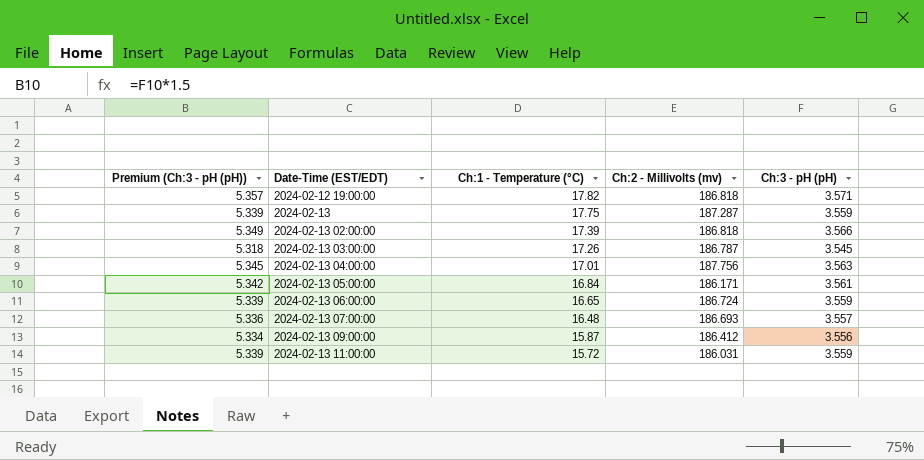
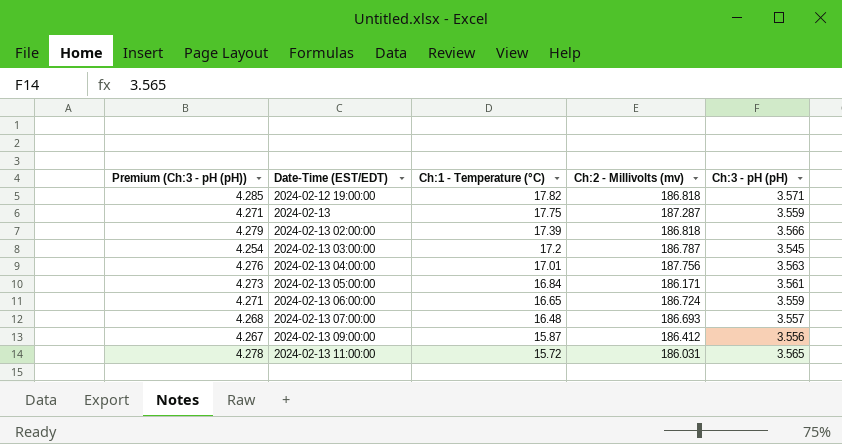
column Premium (Ch:3 - pH (pH)) | formula: [Ch:3 - pH (pH)] * 1.5 -> [Ch:3 - pH (pH)] * 1.2
2024-02-13 03:00:00 | Ch:1 - Temperature (°C): 17.26 -> 17.2
2024-02-13 11:00:00 | Ch:3 - pH (pH): 3.559 -> 3.565

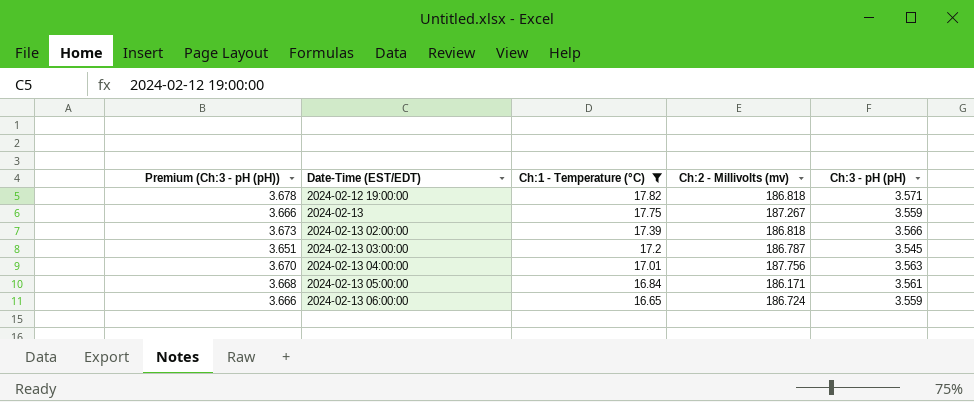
filter: none -> Ch:1 - Temperature (°C) >= 16.65
column Premium (Ch:3 - pH (pH)) | formula: [Ch:3 - pH (pH)] * 1.2 -> [Ch:3 - pH (pH)] * 1.03
2024-02-13 | Ch:2 - Millivolts (mv): 187.287 -> 187.267

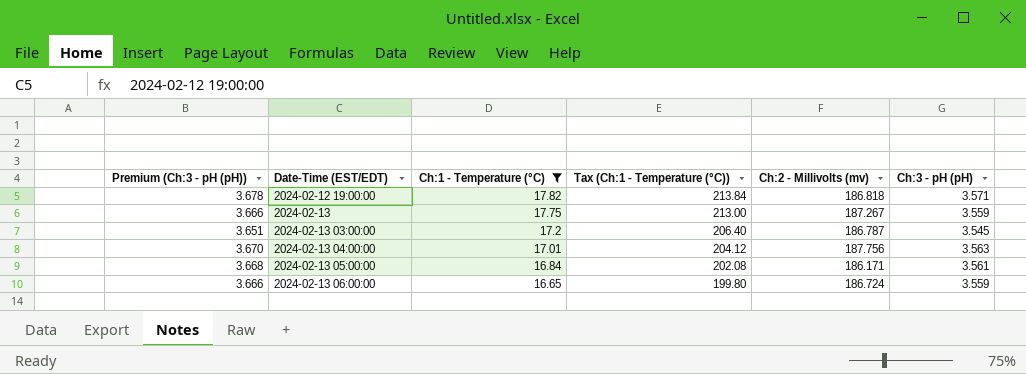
column Tax (Ch:1 - Temperature (°C)) | formula: none -> [Ch:1 - Temperature (°C)] * 12
row 2024-02-13 02:00:00: 3.673 | 17.39 | 186.818 | 3.566 -> none

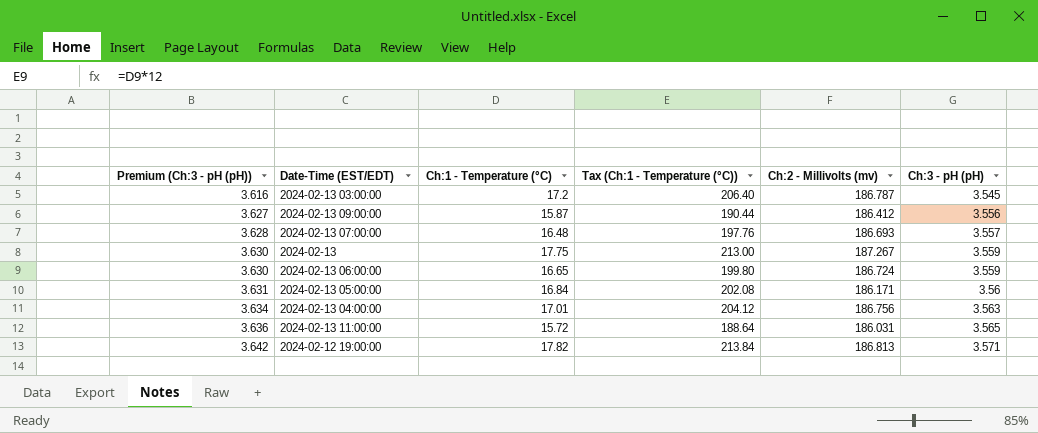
filter: Ch:1 - Temperature (°C) >= 16.65 -> none
row order: Date-Time (EST/EDT) ascending -> Premium (Ch:3 - pH (pH)) ascending
column Premium (Ch:3 - pH (pH)) | formula: [Ch:3 - pH (pH)] * 1.03 -> [Ch:3 - pH (pH)] * 1.02
2024-02-13 05:00:00 | Ch:3 - pH (pH): 3.561 -> 3.56
2024-02-13 04:00:00 | Ch:2 - Millivolts (mv): 187.756 -> 186.756
2024-02-12 19:00:00 | Ch:2 - Millivolts (mv): 186.818 -> 186.813

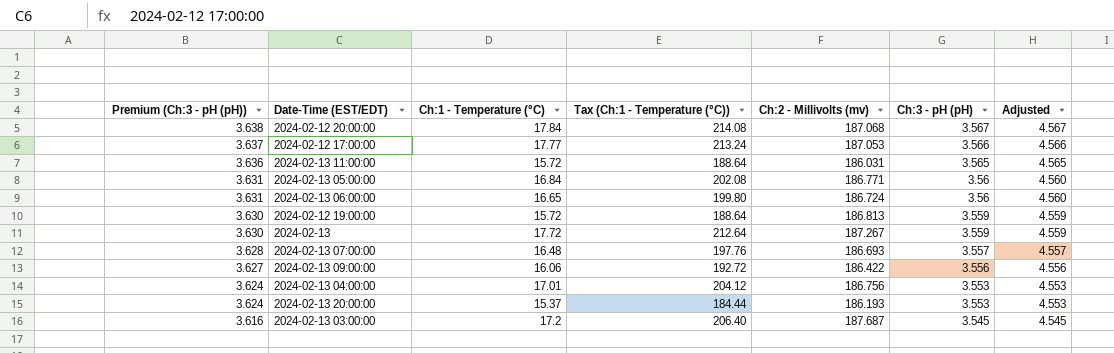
row order: Premium (Ch:3 - pH (pH)) ascending -> Premium (Ch:3 - pH (pH)) descending
column Adjusted | formula: none -> [Ch:3 - pH (pH)] + 1
row 2024-02-12 20:00:00: none -> 3.638 | 17.84 | 214.08 | 187.068 | 3.567 | 4.567
row 2024-02-12 17:00:00: none -> 3.637 | 17.77 | 213.24 | 187.053 | 3.566 | 4.566
2024-02-13 05:00:00 | Ch:2 - Millivolts (mv): 186.171 -> 186.771
2024-02-13 06:00:00 | Premium (Ch:3 - pH (pH)): 3.630 -> 3.631
2024-02-13 06:00:00 | Ch:3 - pH (pH): 3.559 -> 3.56
2024-02-12 19:00:00 | Premium (Ch:3 - pH (pH)): 3.642 -> 3.630
2024-02-12 19:00:00 | Ch:1 - Temperature (°C): 17.82 -> 15.72
2024-02-12 19:00:00 | Tax (Ch:1 - Temperature (°C)): 213.84 -> 188.64
2024-02-12 19:00:00 | Ch:3 - pH (pH): 3.571 -> 3.559
2024-02-13 | Ch:1 - Temperature (°C): 17.75 -> 17.72
2024-02-13 | Tax (Ch:1 - Temperature (°C)): 213.00 -> 212.64
2024-02-13 09:00:00 | Ch:1 - Temperature (°C): 15.87 -> 16.06
2024-02-13 09:00:00 | Tax (Ch:1 - Temperature (°C)): 190.44 -> 192.72
2024-02-13 09:00:00 | Ch:2 - Millivolts (mv): 186.412 -> 186.422
2024-02-13 04:00:00 | Premium (Ch:3 - pH (pH)): 3.634 -> 3.624
2024-02-13 04:00:00 | Ch:3 - pH (pH): 3.563 -> 3.553
row 2024-02-13 20:00:00: none -> 3.624 | 15.37 | 184.44 | 186.193 | 3.553 | 4.553
2024-02-13 03:00:00 | Ch:2 - Millivolts (mv): 186.787 -> 187.687

